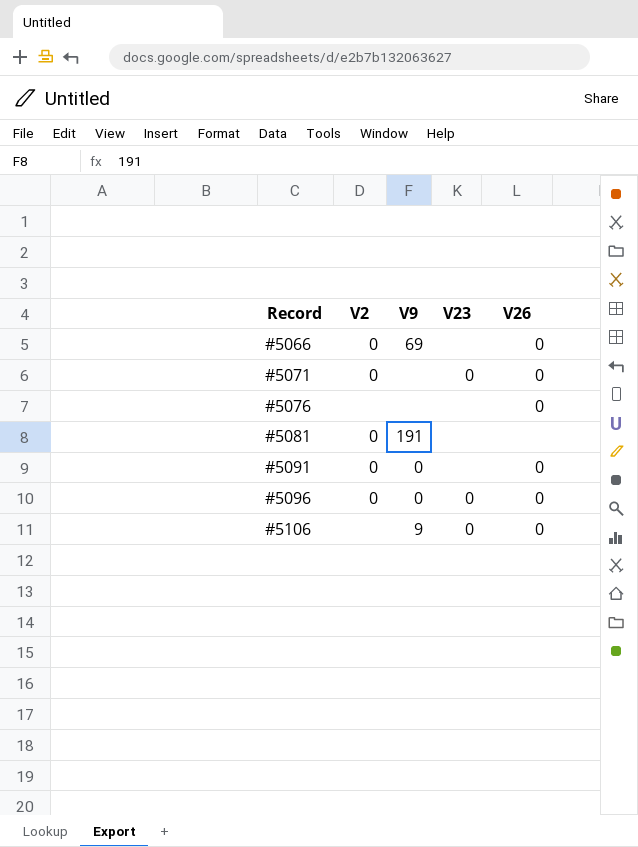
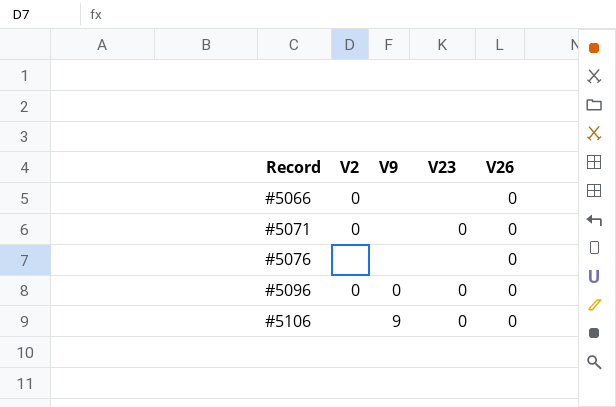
row #5081: 0 | 191 | none | none -> none
row #5091: 0 | 0 | none | 0 -> none
#5066 | V9: 69 -> none

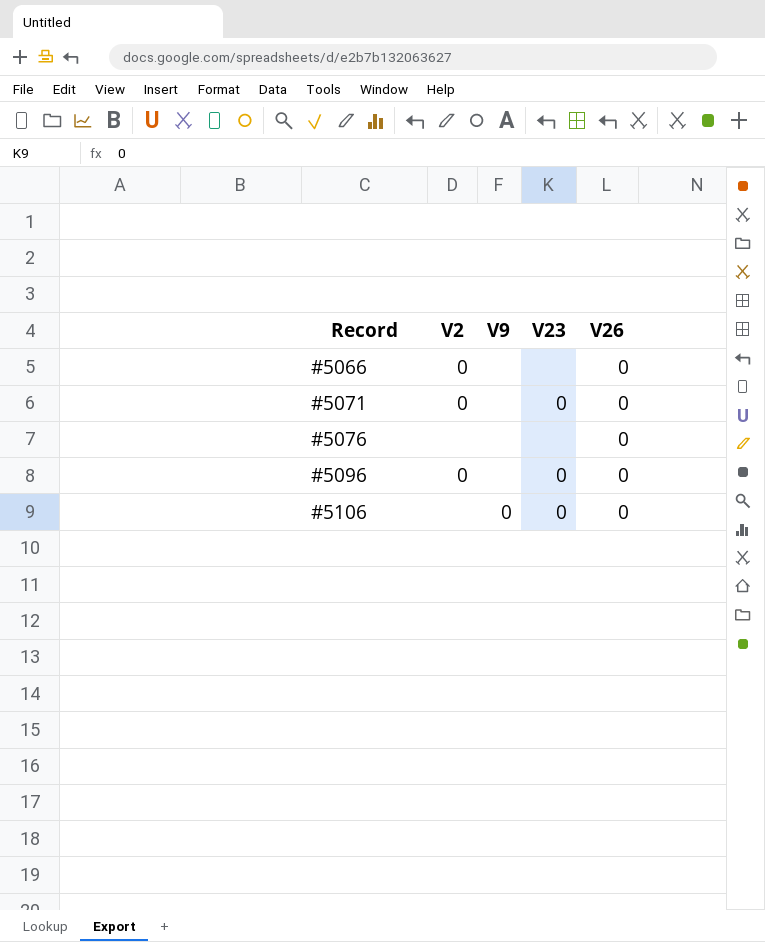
#5096 | V9: 0 -> none
#5106 | V9: 9 -> 0

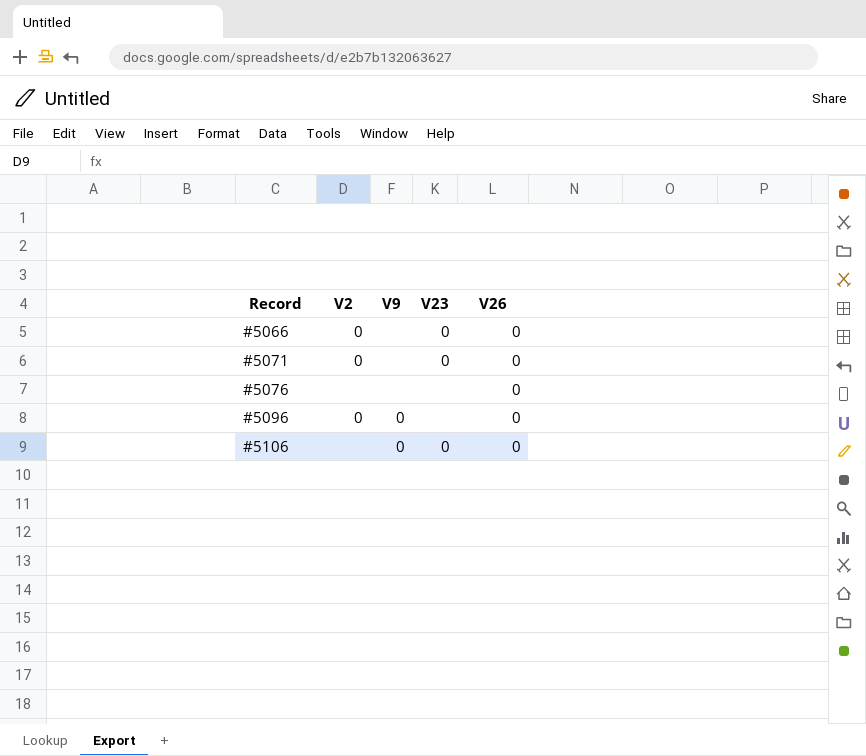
#5066 | V23: none -> 0
#5096 | V9: none -> 0
#5096 | V23: 0 -> none

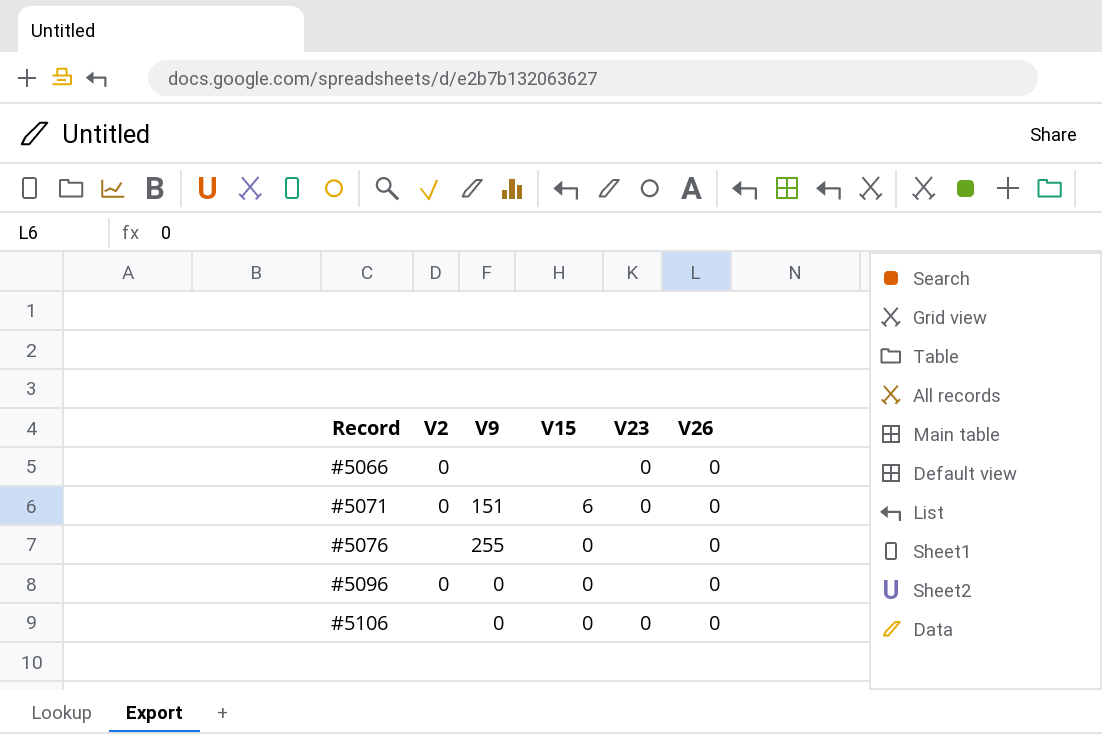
column V15 | position: none -> 4
#5071 | V9: none -> 151
#5076 | V9: none -> 255

